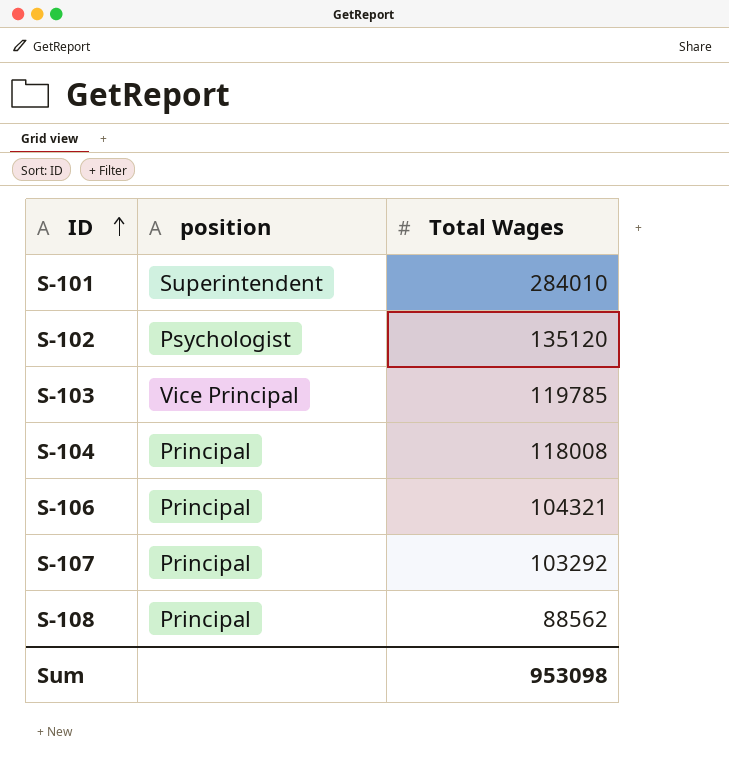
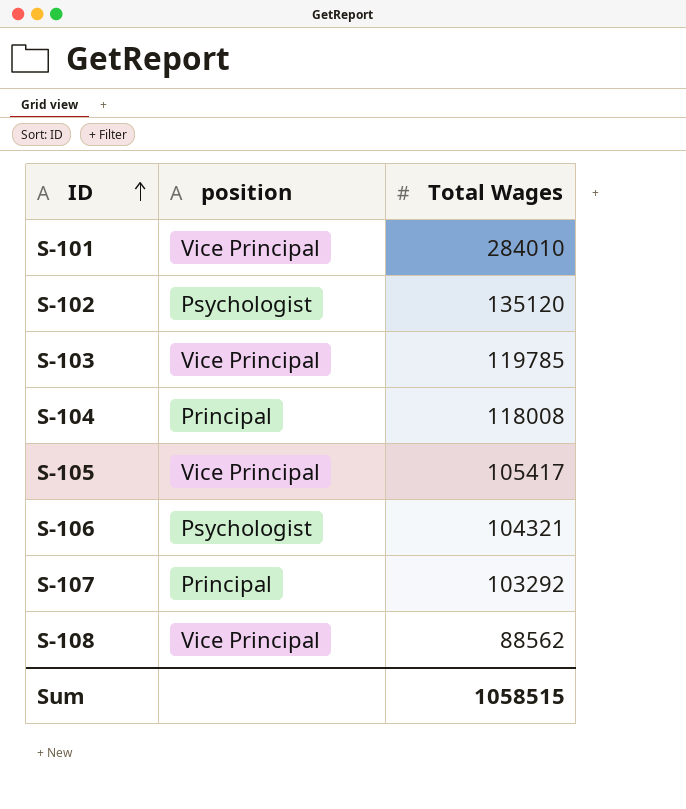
S-101 | position: Superintendent -> Vice Principal
row S-105: none -> Vice Principal | 105417
S-106 | position: Principal -> Psychologist
S-108 | position: Principal -> Vice Principal
Sum | Total Wages: 953098 -> 1058515

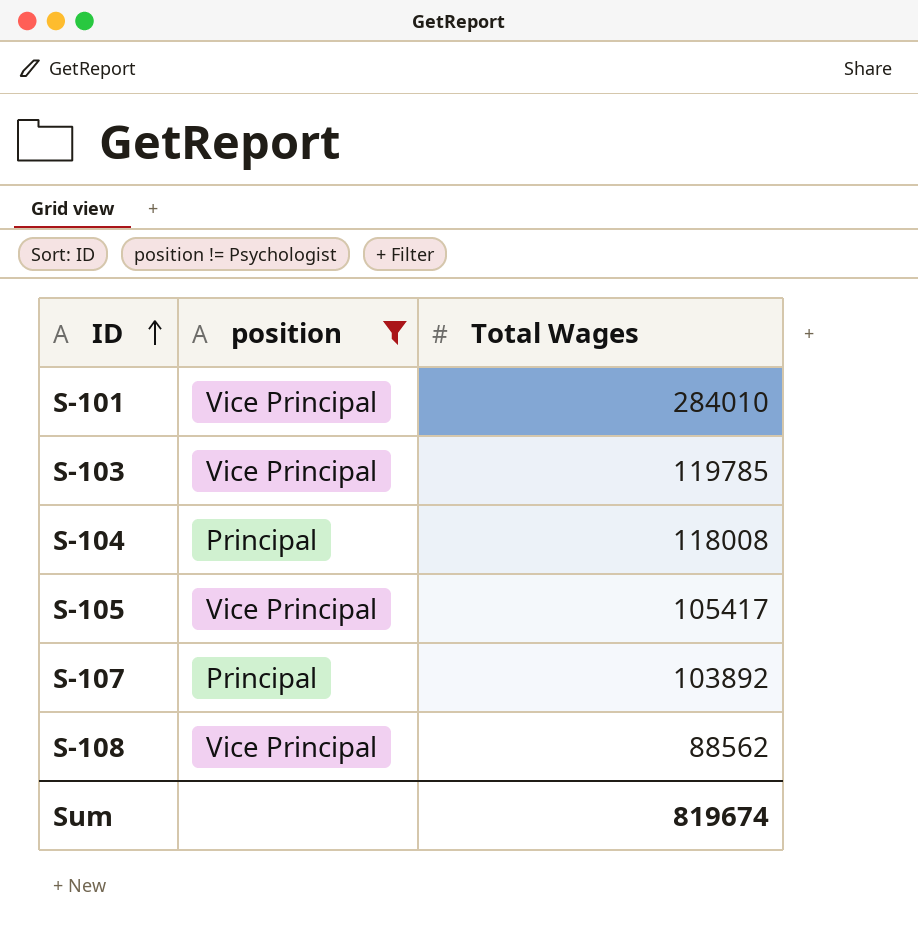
filter: none -> position != Psychologist
S-107 | Total Wages: 103292 -> 103892
Sum | Total Wages: 1058515 -> 819674

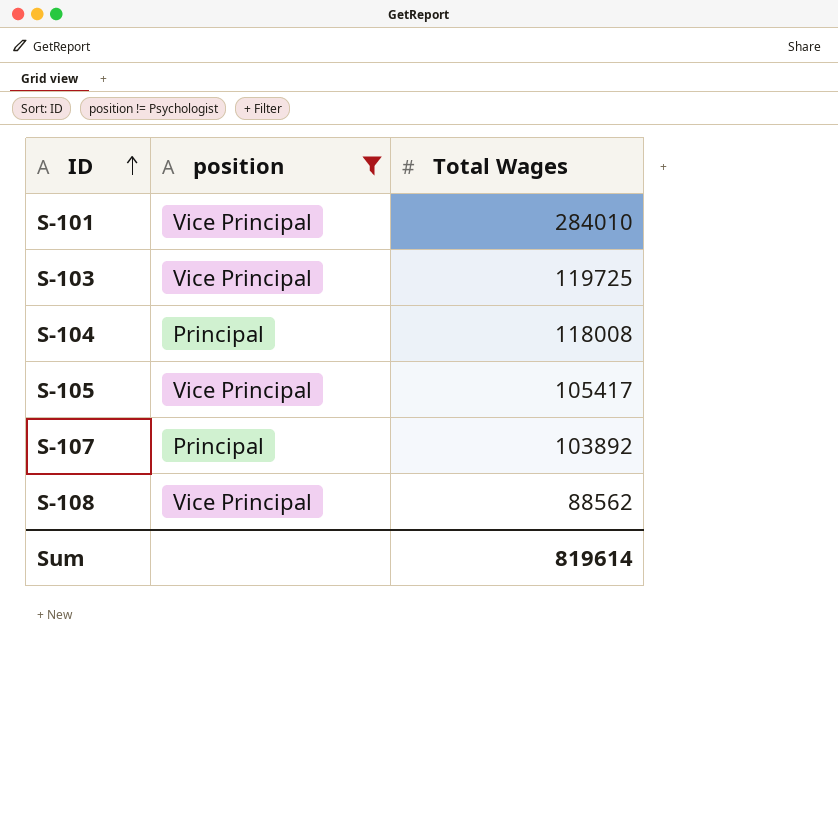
S-103 | Total Wages: 119785 -> 119725
Sum | Total Wages: 819674 -> 819614

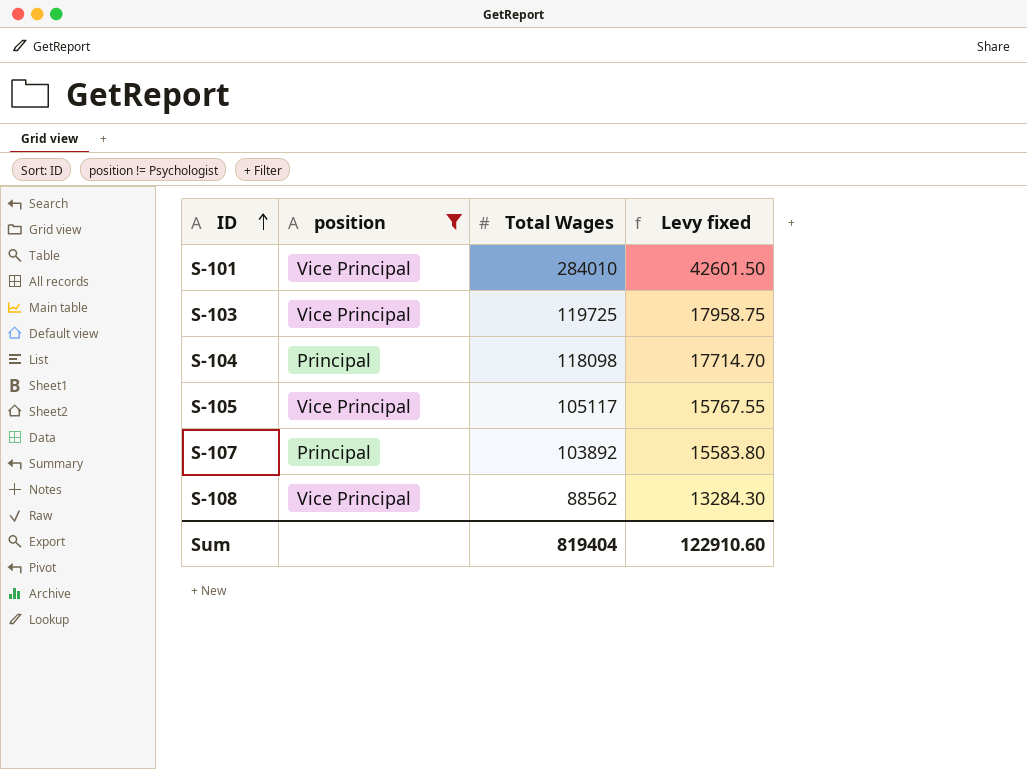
column Levy fixed | formula: none -> [Total Wages] * 0.15
S-104 | Total Wages: 118008 -> 118098
S-105 | Total Wages: 105417 -> 105117
Sum | Total Wages: 819614 -> 819404

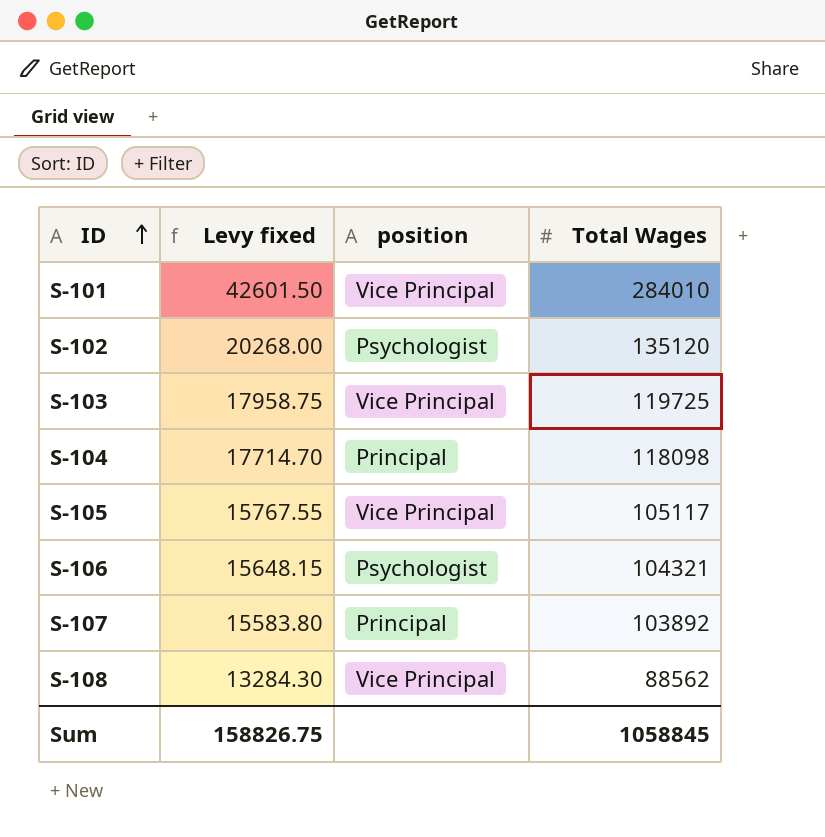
filter: position != Psychologist -> none
column Levy fixed | position: 4 -> 2
Sum | Levy fixed: 122910.60 -> 158826.75
Sum | Total Wages: 819404 -> 1058845

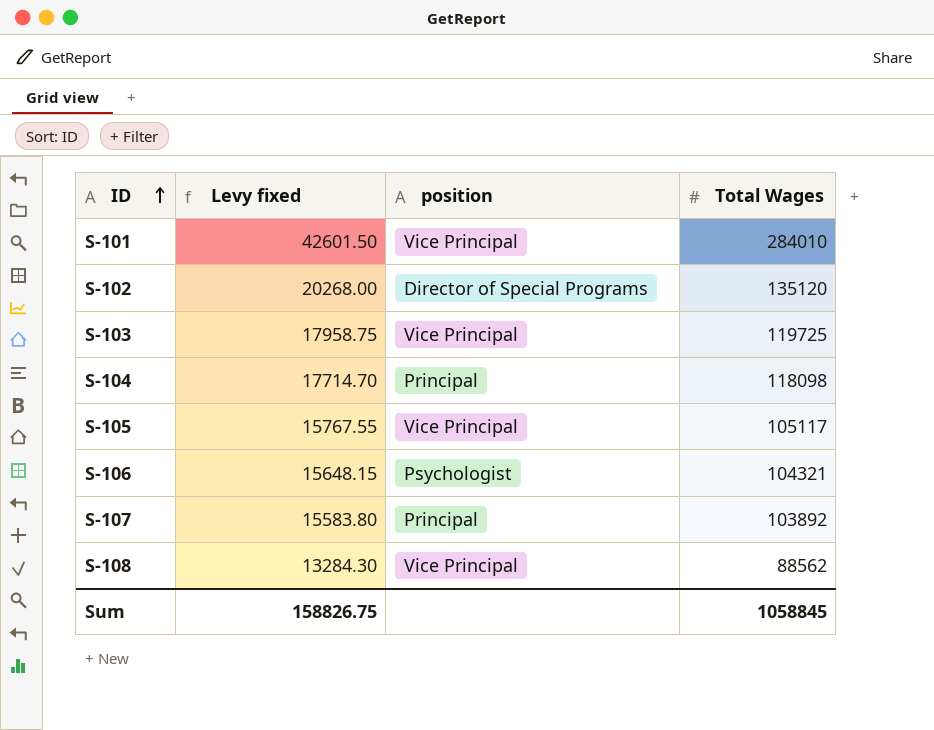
S-102 | position: Psychologist -> Director of Special Programs

